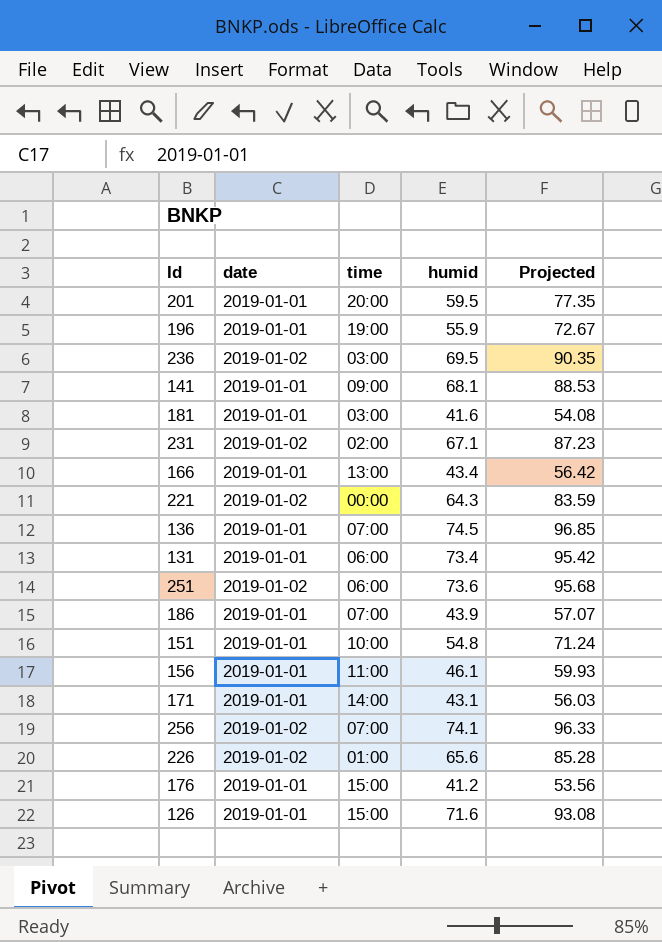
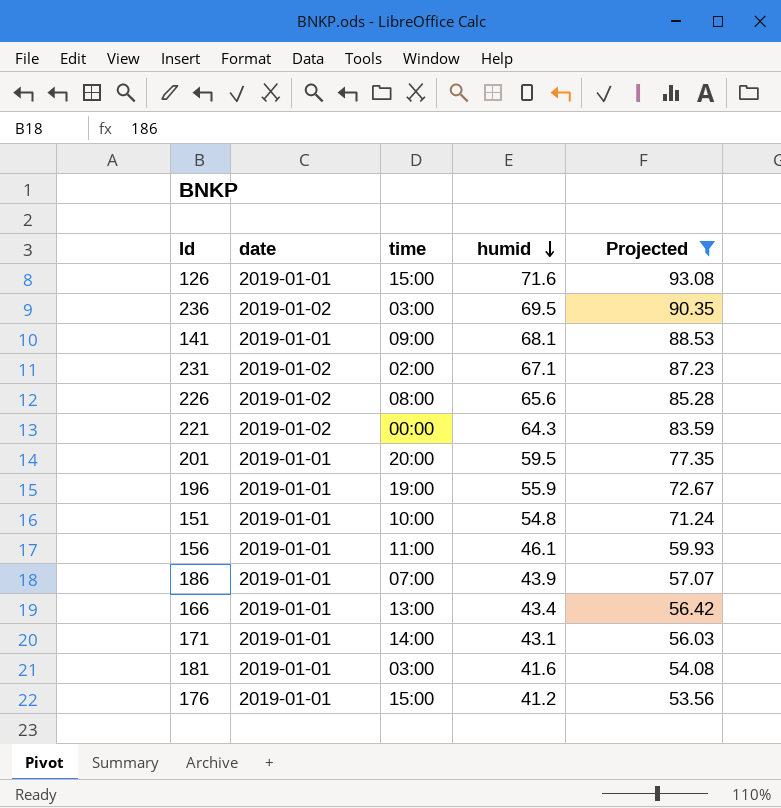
filter: none -> Projected <= 93.08
row order: none -> humid descending
226 | time: 01:00 -> 08:00

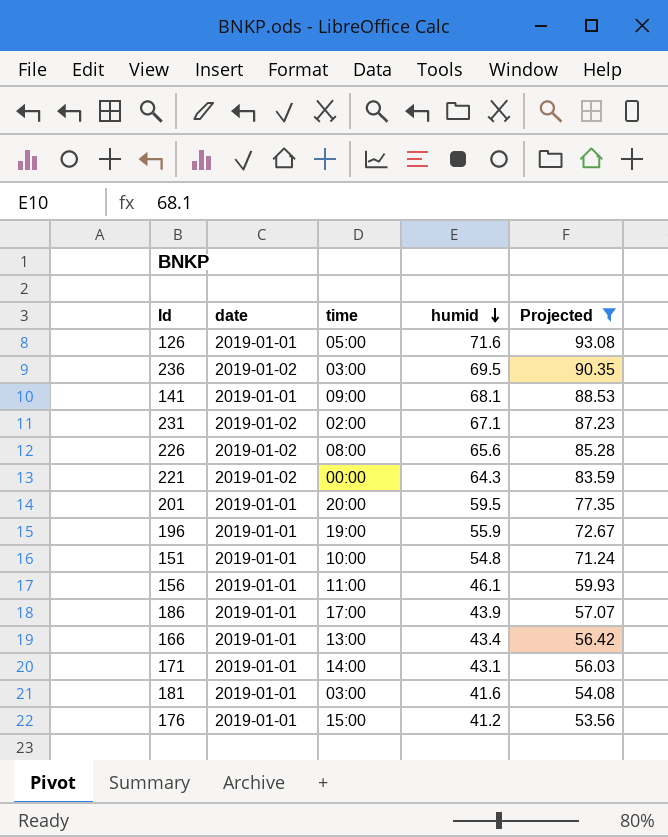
126 | time: 15:00 -> 05:00
186 | time: 07:00 -> 17:00

